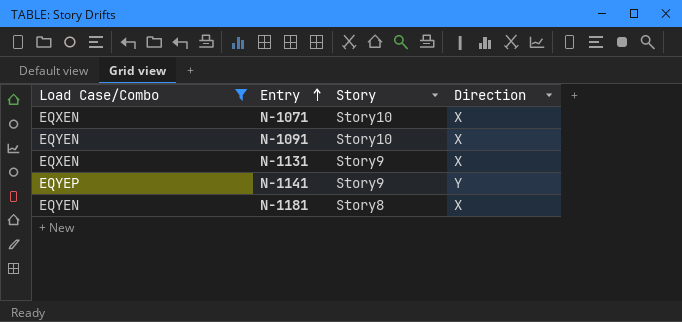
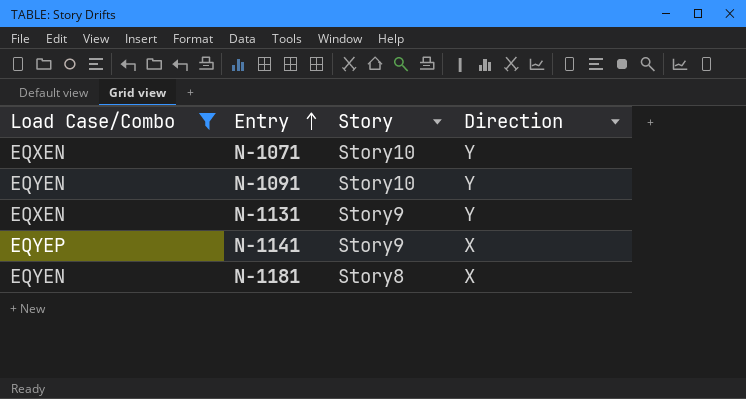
N-1071 | Direction: X -> Y
N-1091 | Direction: X -> Y
N-1131 | Direction: X -> Y
N-1141 | Direction: Y -> X

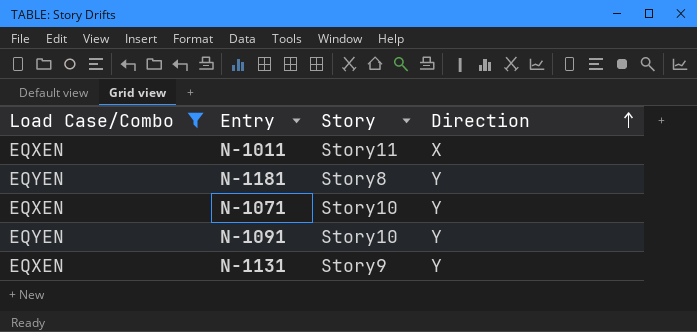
row order: Entry ascending -> Direction ascending
row N-1141: EQYEP | Story9 | X -> none
row N-1011: none -> EQXEN | Story11 | X
N-1181 | Direction: X -> Y

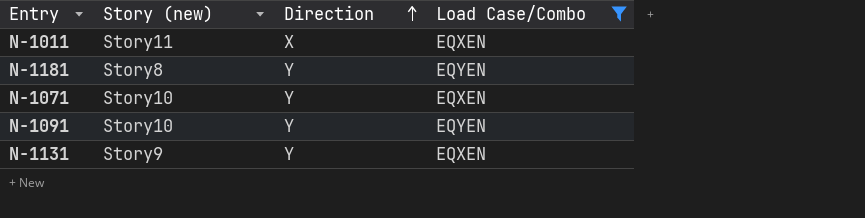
column name: Story -> Story (new)
column Load Case/Combo | position: 1 -> 4

